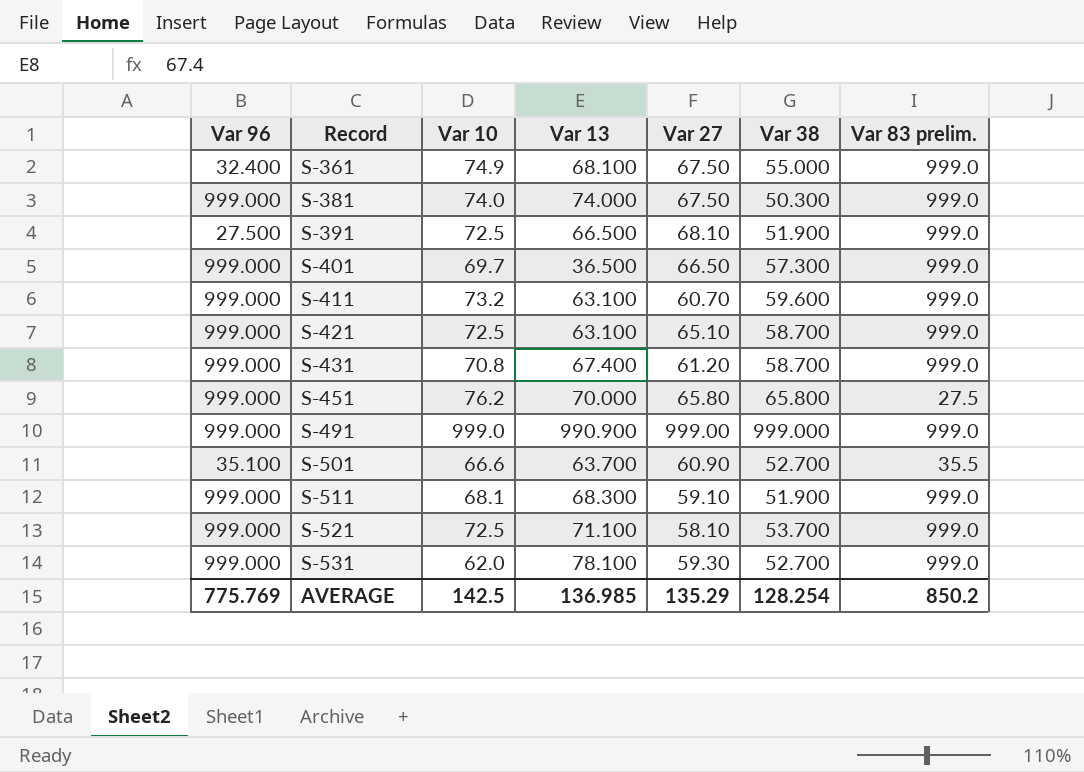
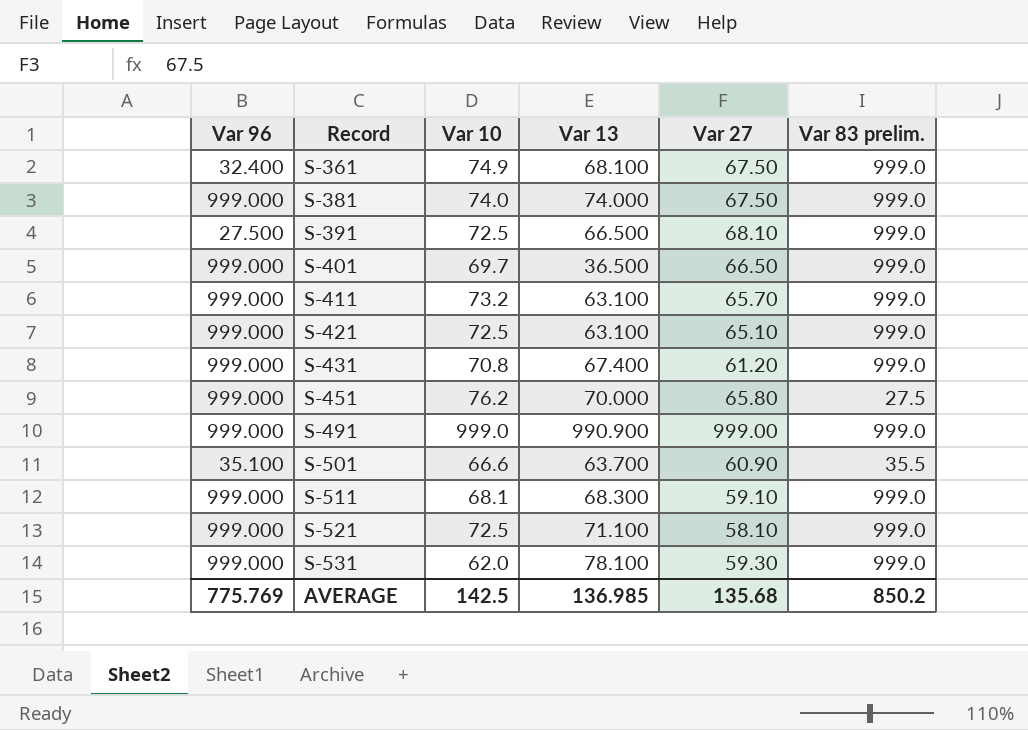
column Var 38 | position: 6 -> none
S-411 | Var 27: 60.70 -> 65.70
AVERAGE | Var 27: 135.29 -> 135.68

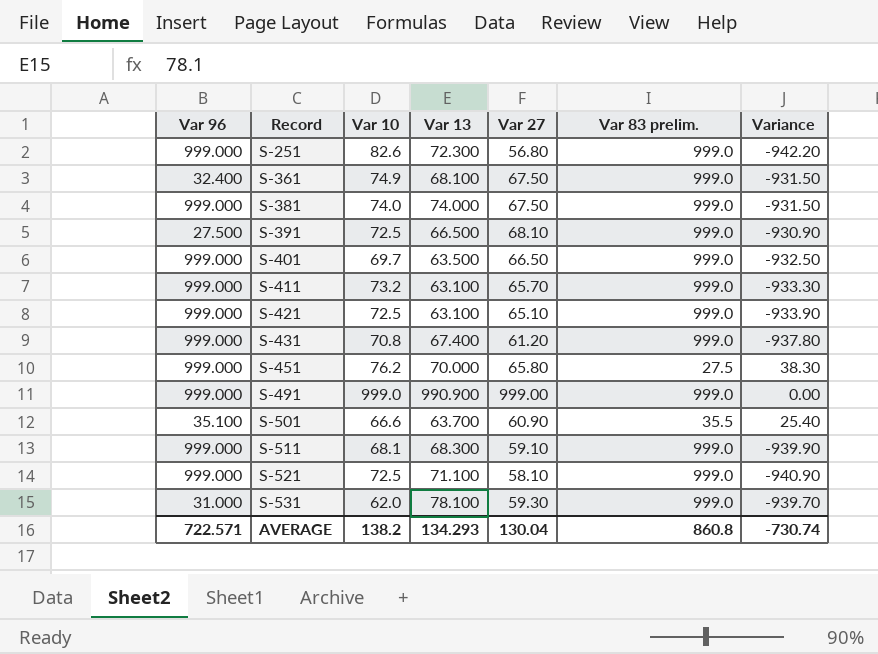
column Variance | formula: none -> [Var 27] - [Var 83 prelim.]
row S-251: none -> 999.000 | 82.6 | 72.300 | 56.80 | 999.0 | -942.20
S-401 | Var 13: 36.500 -> 63.500
S-531 | Var 96: 999.000 -> 31.000
AVERAGE | Var 96: 775.769 -> 722.571
AVERAGE | Var 10: 142.5 -> 138.2
AVERAGE | Var 13: 136.985 -> 134.293
AVERAGE | Var 27: 135.68 -> 130.04
AVERAGE | Var 83 prelim.: 850.2 -> 860.8

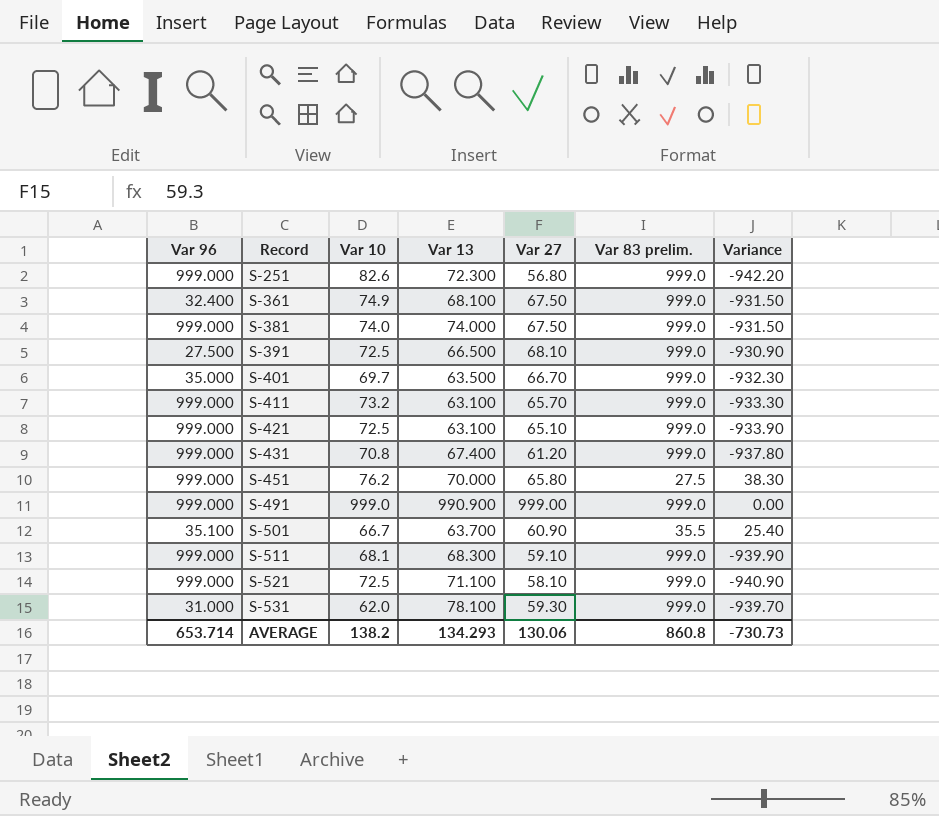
S-401 | Var 96: 999.000 -> 35.000
S-401 | Var 27: 66.50 -> 66.70
S-401 | Variance: -932.50 -> -932.30
S-501 | Var 10: 66.6 -> 66.7
AVERAGE | Var 96: 722.571 -> 653.714
AVERAGE | Var 27: 130.04 -> 130.06
AVERAGE | Variance: -730.74 -> -730.73

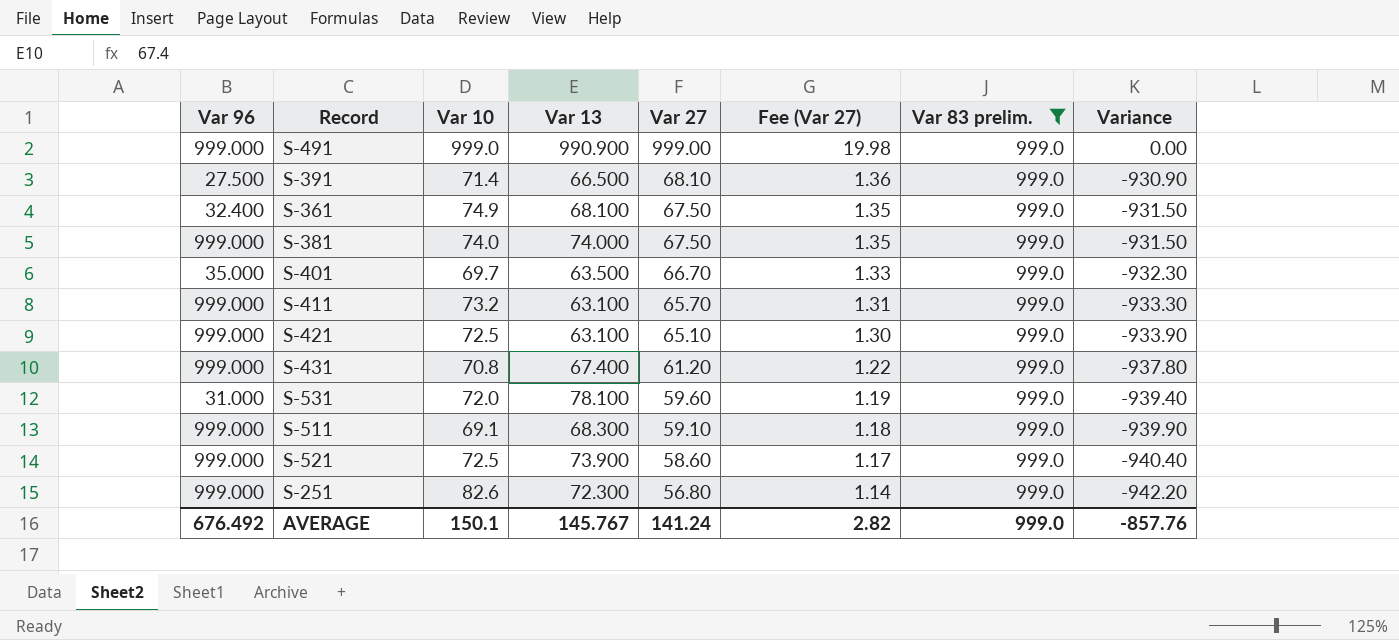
filter: none -> Var 83 prelim. = 999.0
row order: Record ascending -> Var 27 descending
column Fee (Var 27) | formula: none -> [Var 27] * 0.02
S-391 | Var 10: 72.5 -> 71.4
S-531 | Var 10: 62.0 -> 72.0
S-531 | Var 27: 59.30 -> 59.60
S-531 | Variance: -939.70 -> -939.40
S-511 | Var 10: 68.1 -> 69.1
S-521 | Var 13: 71.100 -> 73.900
S-521 | Var 27: 58.10 -> 58.60
S-521 | Variance: -940.90 -> -940.40
AVERAGE | Var 96: 653.714 -> 676.492
AVERAGE | Var 10: 138.2 -> 150.1
AVERAGE | Var 13: 134.293 -> 145.767
AVERAGE | Var 27: 130.06 -> 141.24
AVERAGE | Var 83 prelim.: 860.8 -> 999.0
AVERAGE | Variance: -730.73 -> -857.76

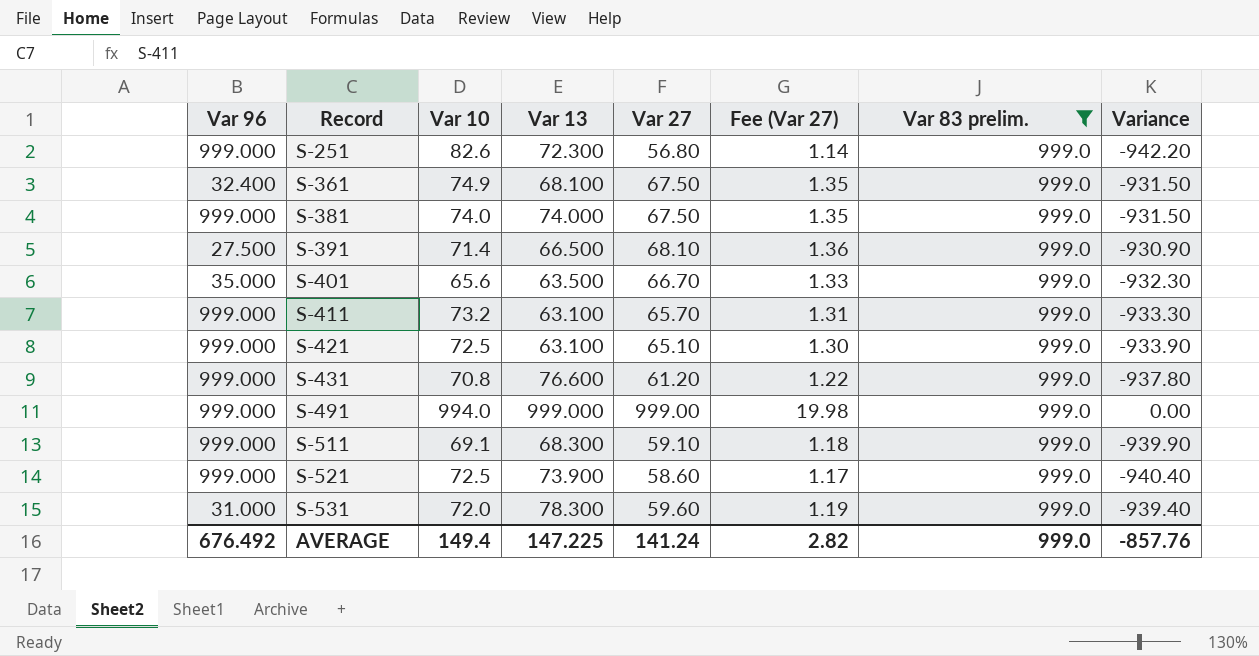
row order: Var 27 descending -> Record ascending
S-401 | Var 10: 69.7 -> 65.6
S-431 | Var 13: 67.400 -> 76.600
S-491 | Var 10: 999.0 -> 994.0
S-491 | Var 13: 990.900 -> 999.000
S-531 | Var 13: 78.100 -> 78.300
AVERAGE | Var 10: 150.1 -> 149.4
AVERAGE | Var 13: 145.767 -> 147.225

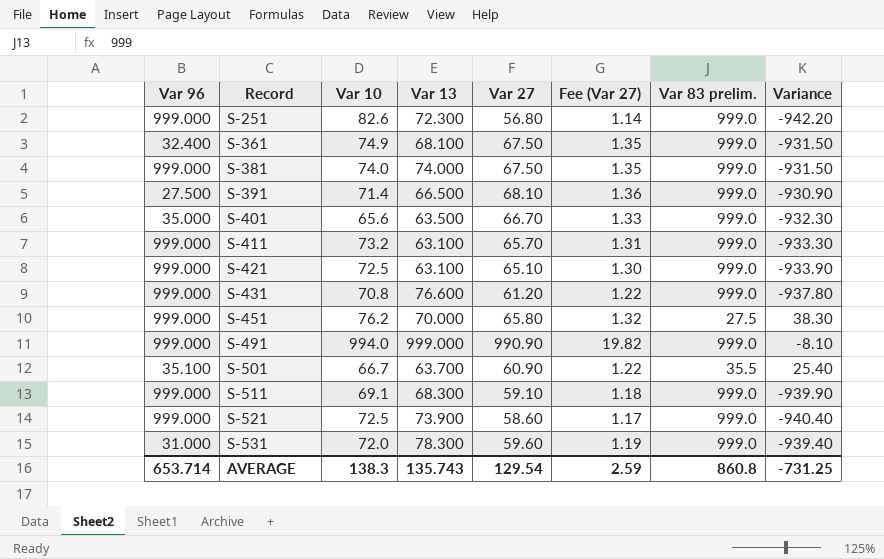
filter: Var 83 prelim. = 999.0 -> none
S-491 | Var 27: 999.00 -> 990.90
S-491 | Fee (Var 27): 19.98 -> 19.82
S-491 | Variance: 0.00 -> -8.10
AVERAGE | Var 96: 676.492 -> 653.714
AVERAGE | Var 10: 149.4 -> 138.3
AVERAGE | Var 13: 147.225 -> 135.743
AVERAGE | Var 27: 141.24 -> 129.54
AVERAGE | Fee (Var 27): 2.82 -> 2.59
AVERAGE | Var 83 prelim.: 999.0 -> 860.8
AVERAGE | Variance: -857.76 -> -731.25

